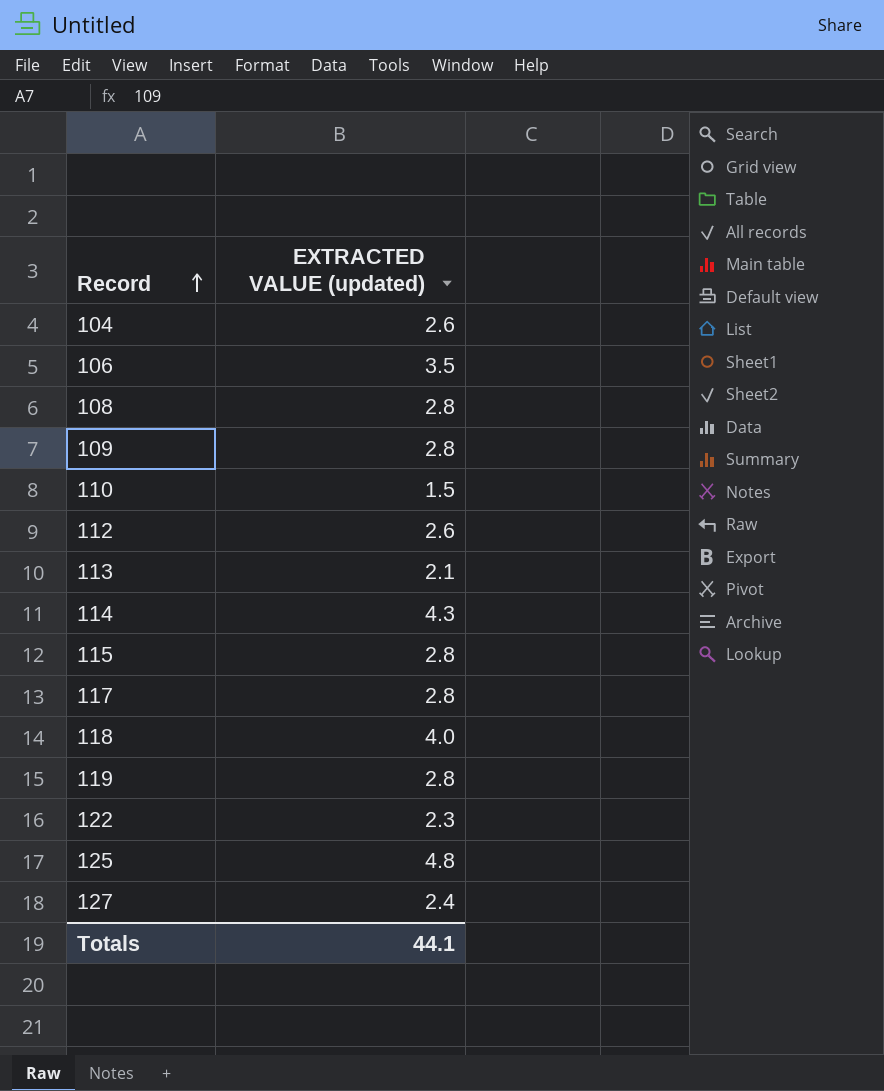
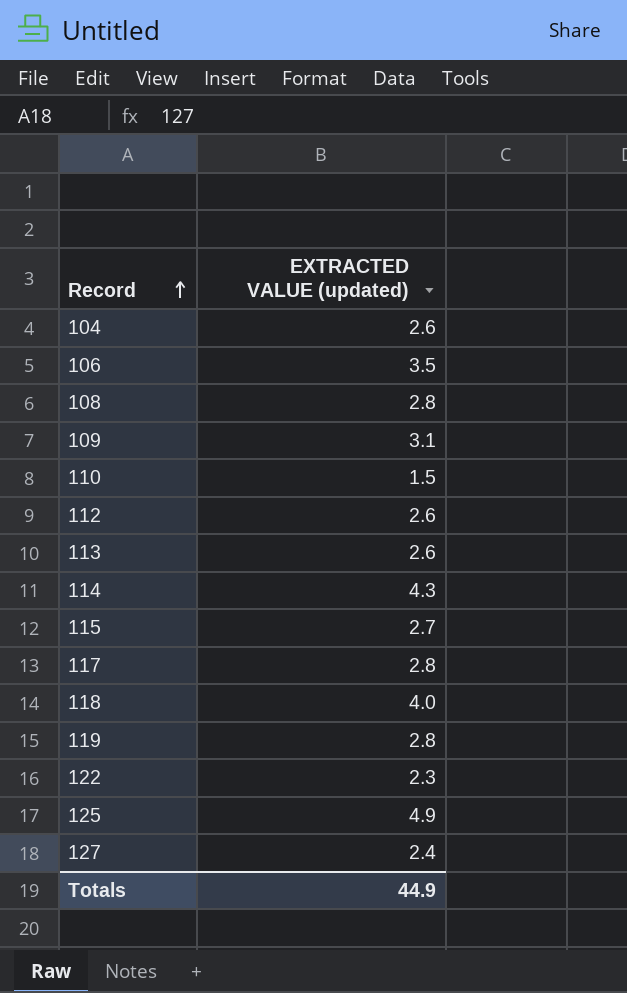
109 | EXTRACTED VALUE (updated): 2.8 -> 3.1
113 | EXTRACTED VALUE (updated): 2.1 -> 2.6
115 | EXTRACTED VALUE (updated): 2.8 -> 2.7
125 | EXTRACTED VALUE (updated): 4.8 -> 4.9
Totals | EXTRACTED VALUE (updated): 44.1 -> 44.9

